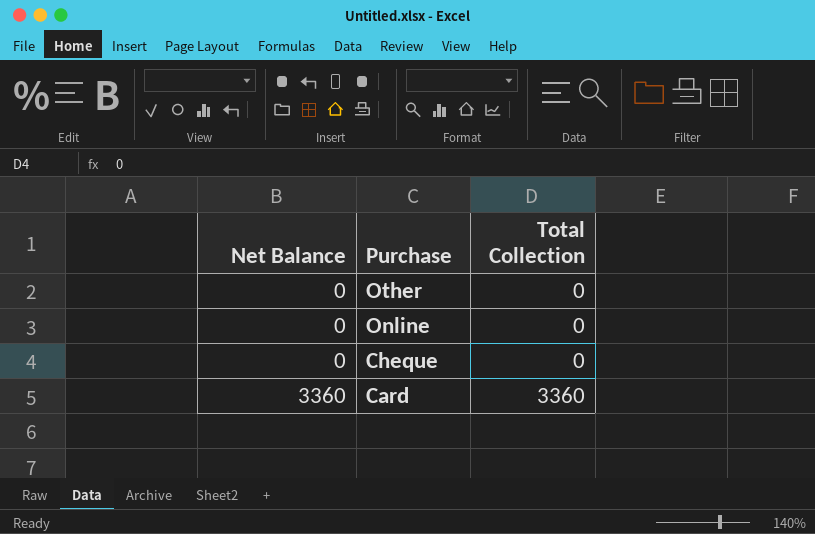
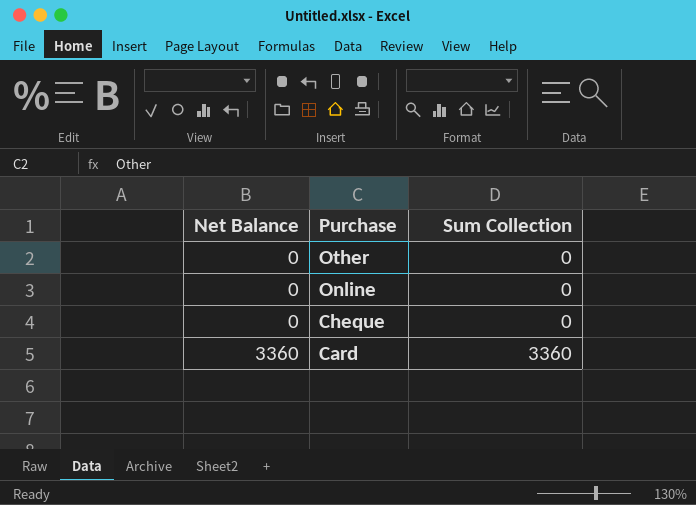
column name: Total Collection -> Sum Collection

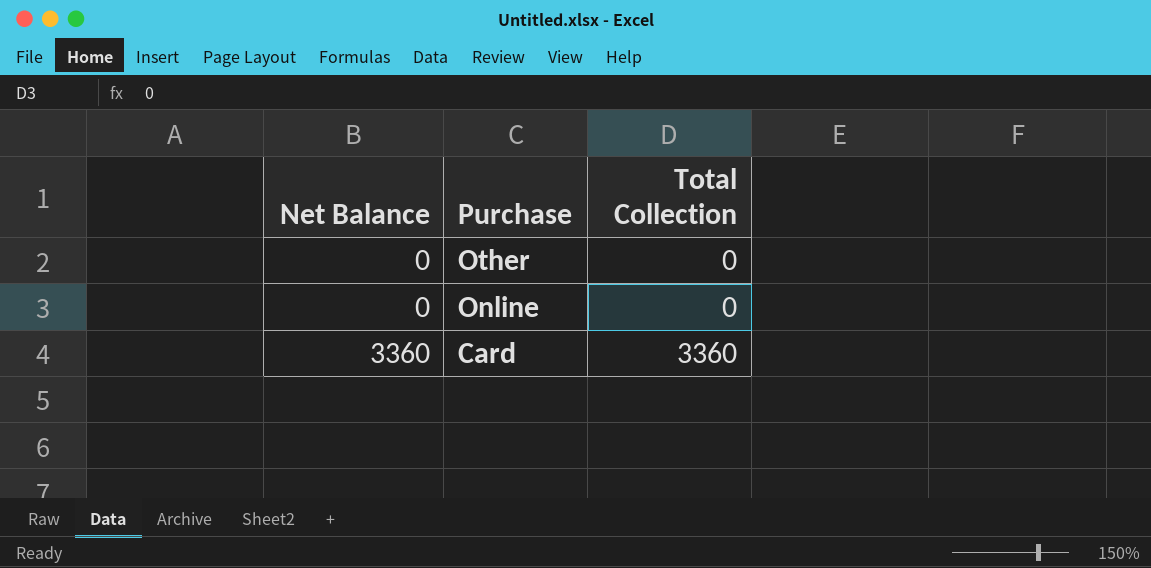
column name: Sum Collection -> Total Collection
row Cheque: 0 | 0 -> none

